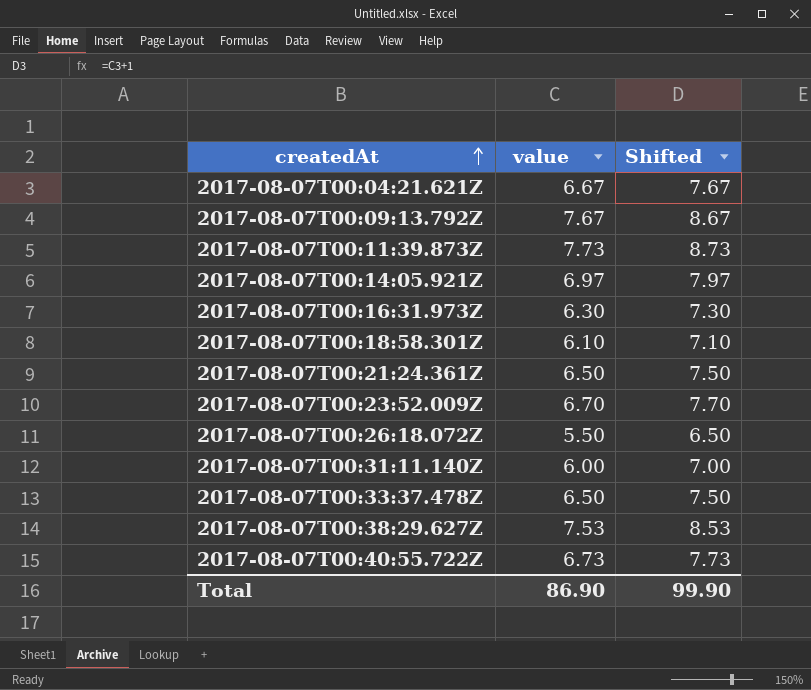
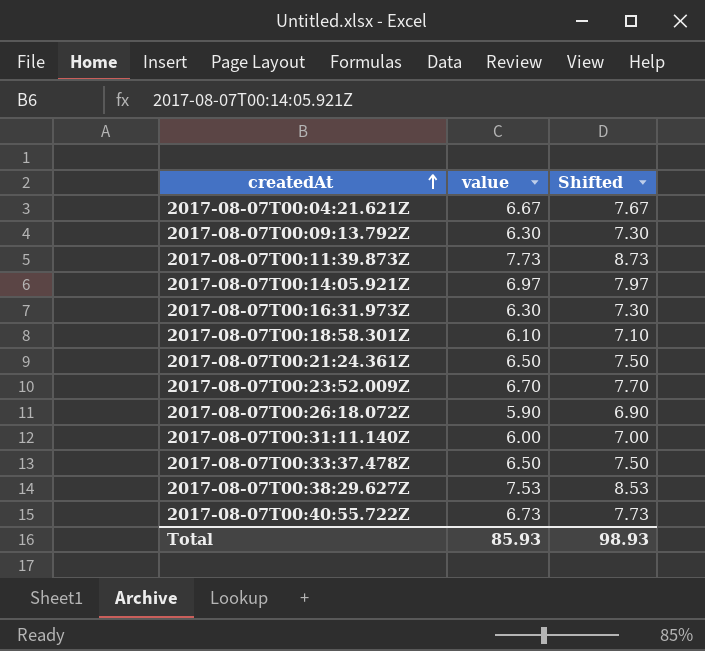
2017-08-07T00:09:13.792Z | value: 7.67 -> 6.30
2017-08-07T00:09:13.792Z | Shifted: 8.67 -> 7.30
2017-08-07T00:26:18.072Z | value: 5.50 -> 5.90
2017-08-07T00:26:18.072Z | Shifted: 6.50 -> 6.90
Total | value: 86.90 -> 85.93
Total | Shifted: 99.90 -> 98.93

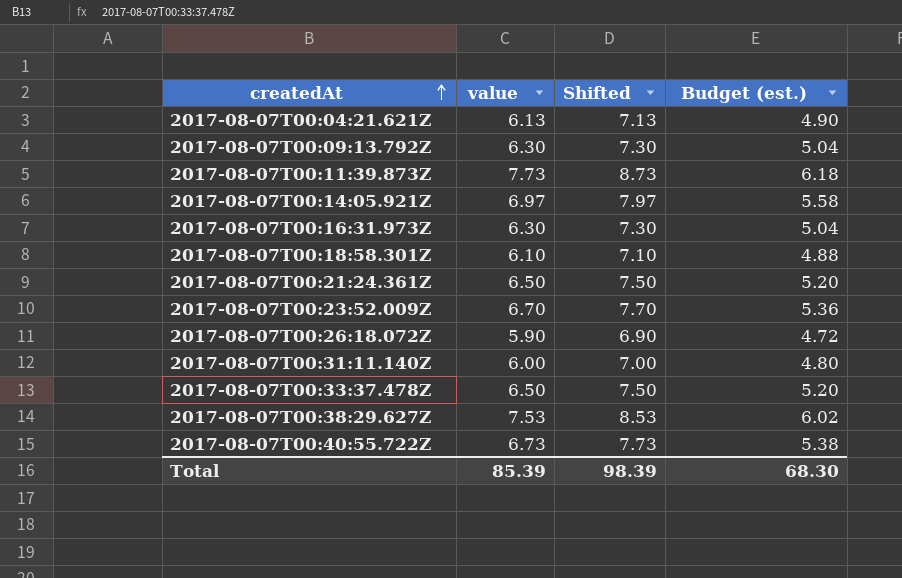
column Budget (est.) | formula: none -> [value] * 0.8
2017-08-07T00:04:21.621Z | value: 6.67 -> 6.13
2017-08-07T00:04:21.621Z | Shifted: 7.67 -> 7.13
Total | value: 85.93 -> 85.39
Total | Shifted: 98.93 -> 98.39

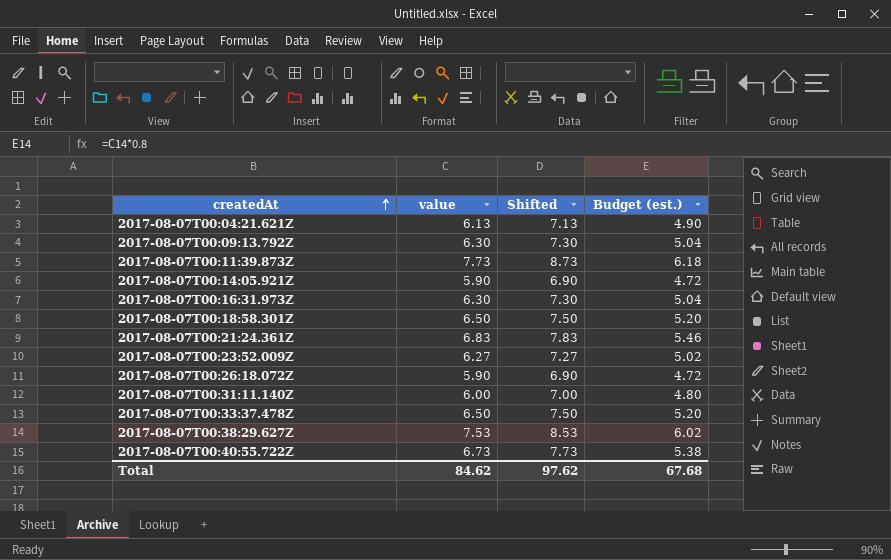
2017-08-07T00:14:05.921Z | value: 6.97 -> 5.90
2017-08-07T00:14:05.921Z | Shifted: 7.97 -> 6.90
2017-08-07T00:14:05.921Z | Budget (est.): 5.58 -> 4.72
2017-08-07T00:18:58.301Z | value: 6.10 -> 6.50
2017-08-07T00:18:58.301Z | Shifted: 7.10 -> 7.50
2017-08-07T00:18:58.301Z | Budget (est.): 4.88 -> 5.20
2017-08-07T00:21:24.361Z | value: 6.50 -> 6.83
2017-08-07T00:21:24.361Z | Shifted: 7.50 -> 7.83
2017-08-07T00:21:24.361Z | Budget (est.): 5.20 -> 5.46
2017-08-07T00:23:52.009Z | value: 6.70 -> 6.27
2017-08-07T00:23:52.009Z | Shifted: 7.70 -> 7.27
2017-08-07T00:23:52.009Z | Budget (est.): 5.36 -> 5.02
Total | value: 85.39 -> 84.62
Total | Shifted: 98.39 -> 97.62
Total | Budget (est.): 68.30 -> 67.68

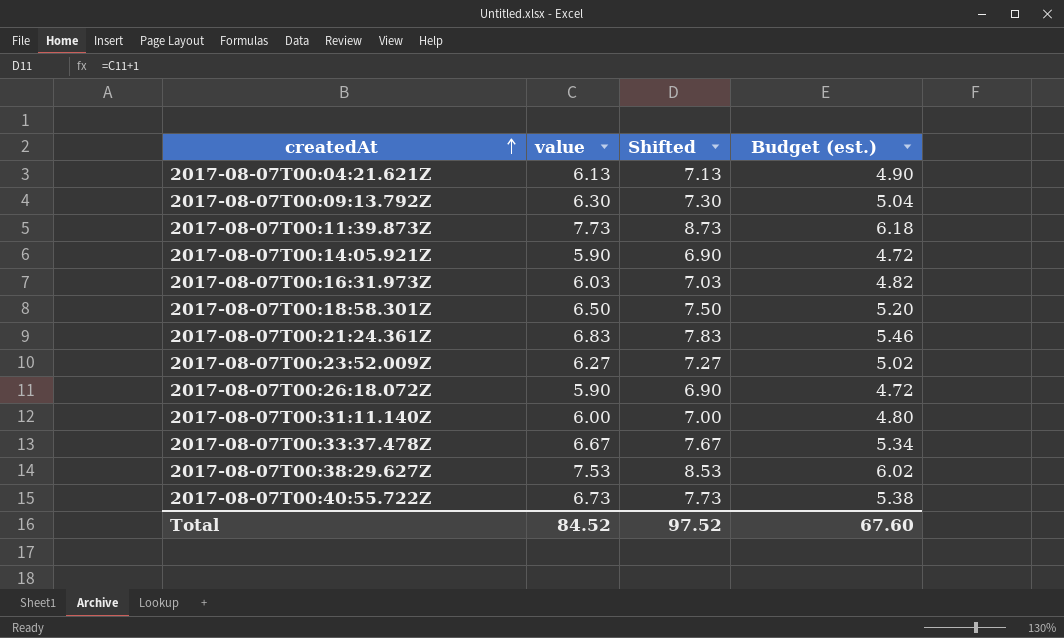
2017-08-07T00:16:31.973Z | value: 6.30 -> 6.03
2017-08-07T00:16:31.973Z | Shifted: 7.30 -> 7.03
2017-08-07T00:16:31.973Z | Budget (est.): 5.04 -> 4.82
2017-08-07T00:33:37.478Z | value: 6.50 -> 6.67
2017-08-07T00:33:37.478Z | Shifted: 7.50 -> 7.67
2017-08-07T00:33:37.478Z | Budget (est.): 5.20 -> 5.34
Total | value: 84.62 -> 84.52
Total | Shifted: 97.62 -> 97.52
Total | Budget (est.): 67.68 -> 67.60

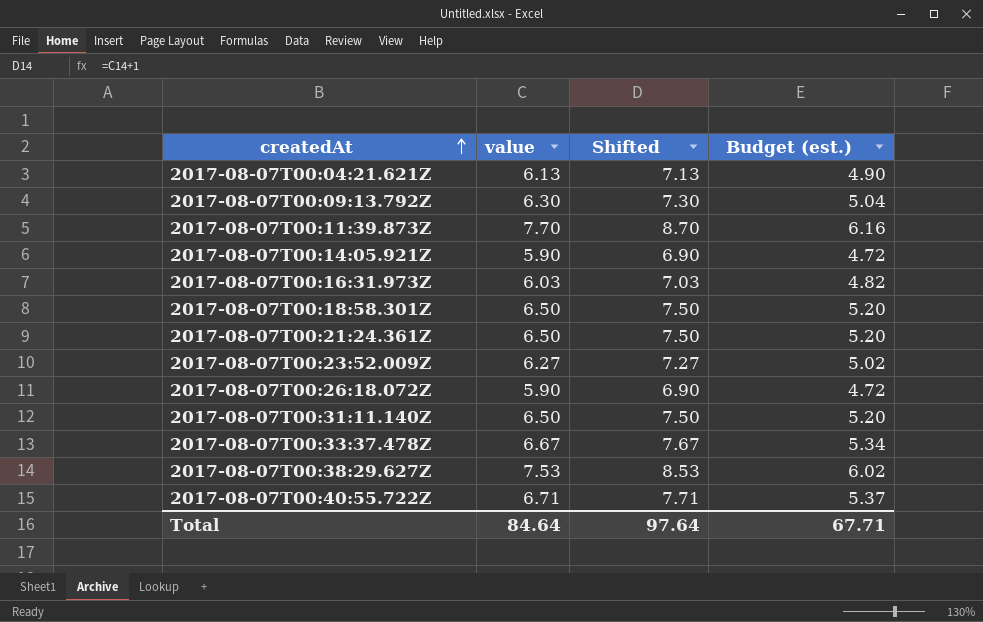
2017-08-07T00:11:39.873Z | value: 7.73 -> 7.70
2017-08-07T00:11:39.873Z | Shifted: 8.73 -> 8.70
2017-08-07T00:11:39.873Z | Budget (est.): 6.18 -> 6.16
2017-08-07T00:21:24.361Z | value: 6.83 -> 6.50
2017-08-07T00:21:24.361Z | Shifted: 7.83 -> 7.50
2017-08-07T00:21:24.361Z | Budget (est.): 5.46 -> 5.20
2017-08-07T00:31:11.140Z | value: 6.00 -> 6.50
2017-08-07T00:31:11.140Z | Shifted: 7.00 -> 7.50
2017-08-07T00:31:11.140Z | Budget (est.): 4.80 -> 5.20
2017-08-07T00:40:55.722Z | value: 6.73 -> 6.71
2017-08-07T00:40:55.722Z | Shifted: 7.73 -> 7.71
2017-08-07T00:40:55.722Z | Budget (est.): 5.38 -> 5.37
Total | value: 84.52 -> 84.64
Total | Shifted: 97.52 -> 97.64
Total | Budget (est.): 67.60 -> 67.71

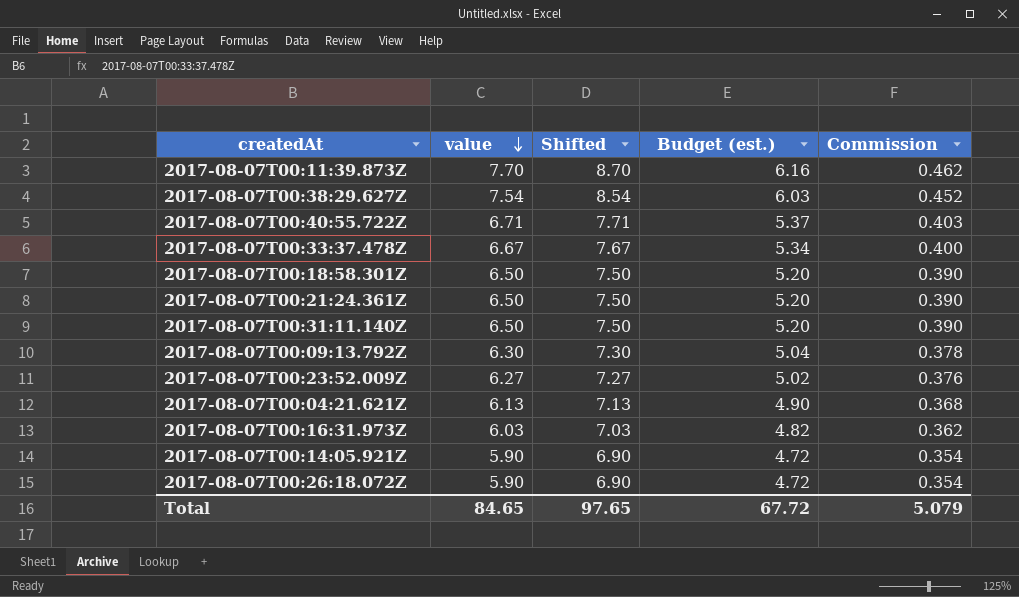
row order: createdAt ascending -> value descending
column Commission | formula: none -> [value] * 0.06
2017-08-07T00:38:29.627Z | value: 7.53 -> 7.54
2017-08-07T00:38:29.627Z | Shifted: 8.53 -> 8.54
2017-08-07T00:38:29.627Z | Budget (est.): 6.02 -> 6.03
Total | value: 84.64 -> 84.65
Total | Shifted: 97.64 -> 97.65
Total | Budget (est.): 67.71 -> 67.72

